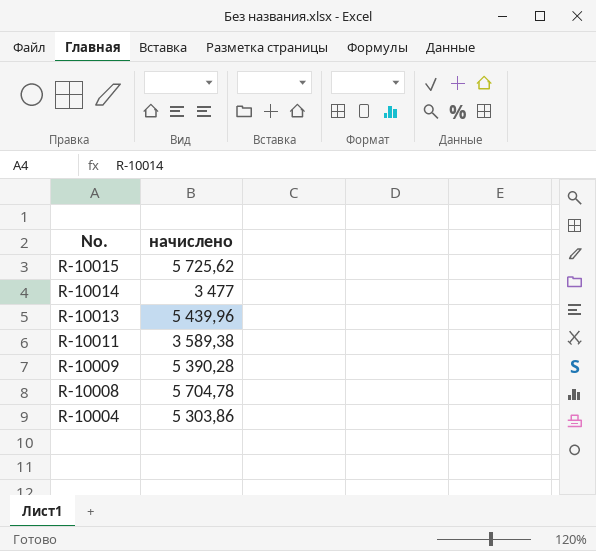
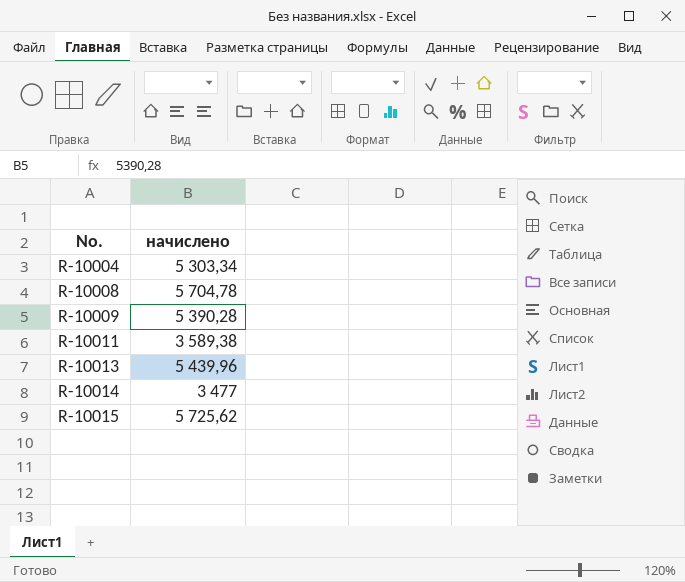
row order: No. descending -> No. ascending
R-10004 | начислено: 5 303,86 -> 5 303,34

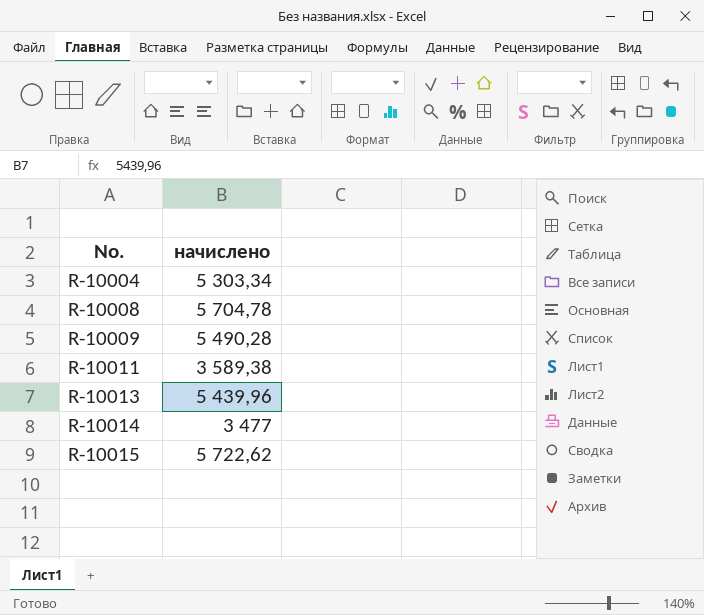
R-10009 | начислено: 5 390,28 -> 5 490,28
R-10015 | начислено: 5 725,62 -> 5 722,62

